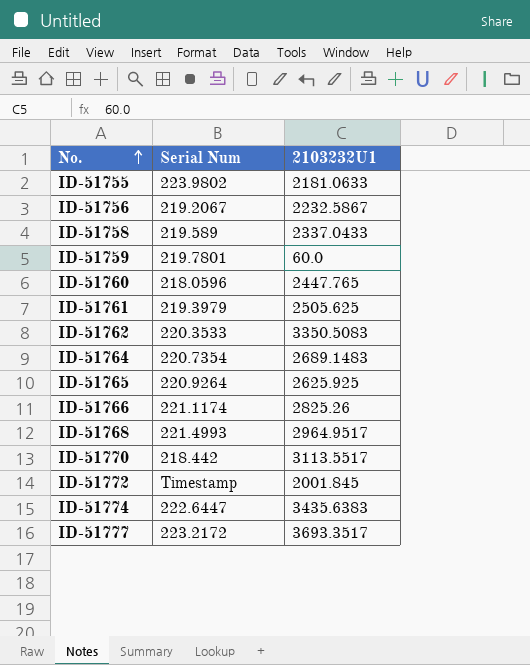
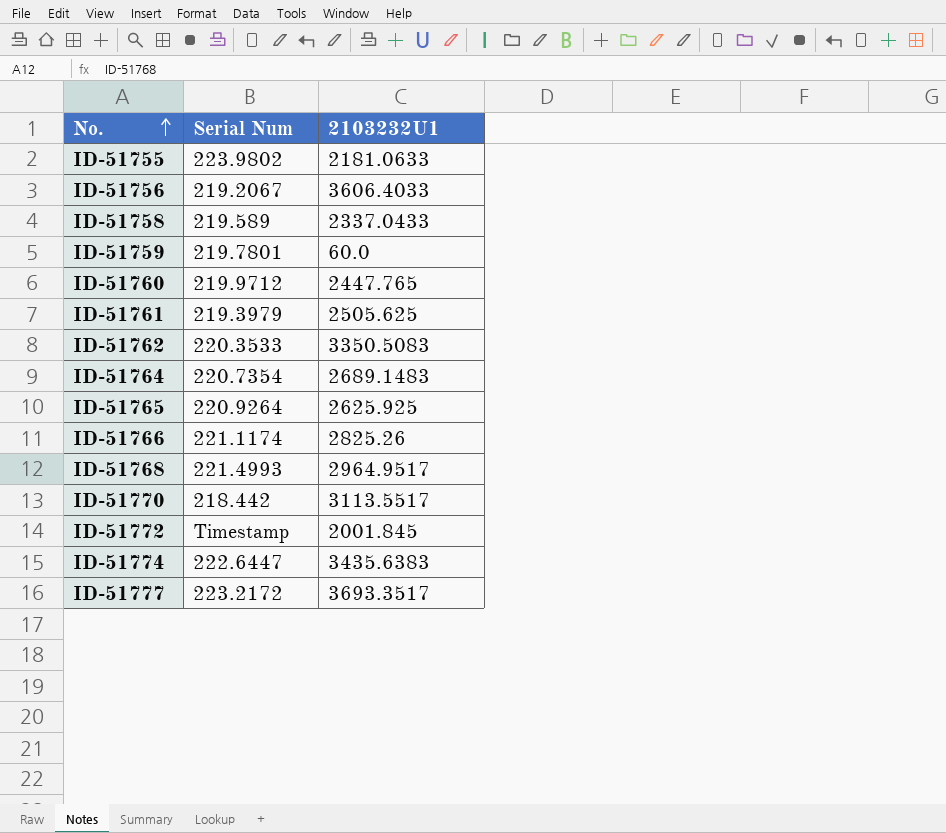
ID-51756 | 2103232U1: 2232.5867 -> 3606.4033
ID-51760 | Serial Num: 218.0596 -> 219.9712

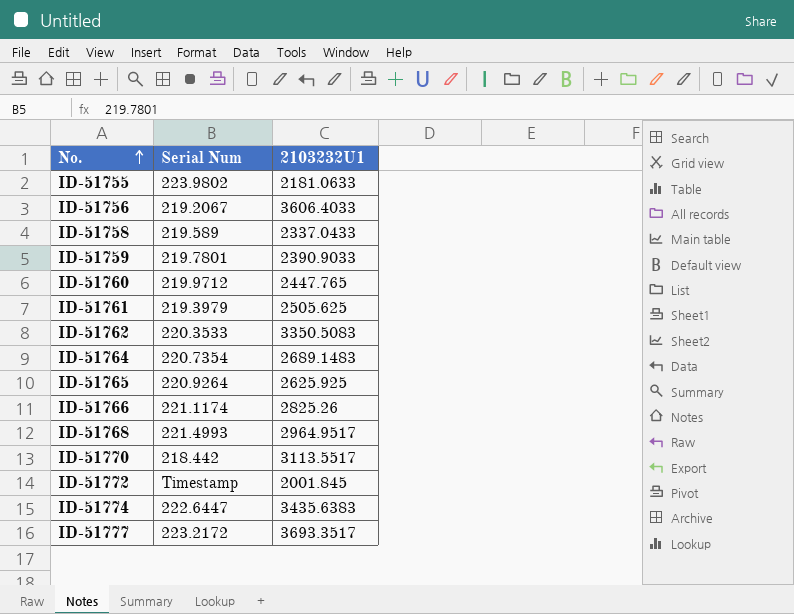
ID-51759 | 2103232U1: 60.0 -> 2390.9033

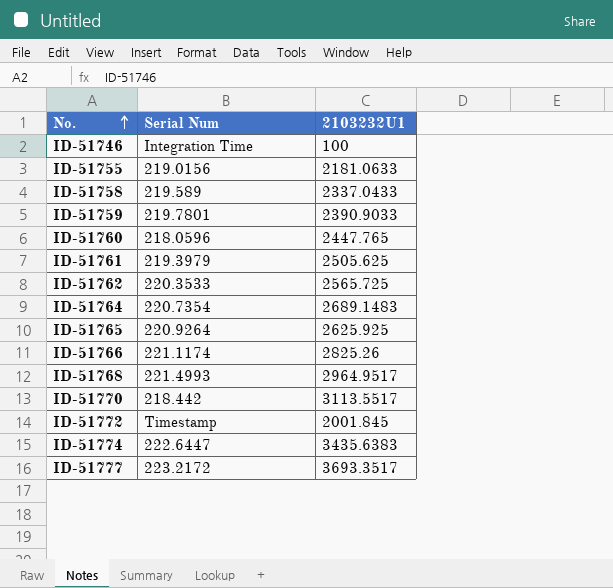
row ID-51756: 219.2067 | 3606.4033 -> none
row ID-51746: none -> Integration Time | 100
ID-51755 | Serial Num: 223.9802 -> 219.0156
ID-51760 | Serial Num: 219.9712 -> 218.0596
ID-51762 | 2103232U1: 3350.5083 -> 2565.725

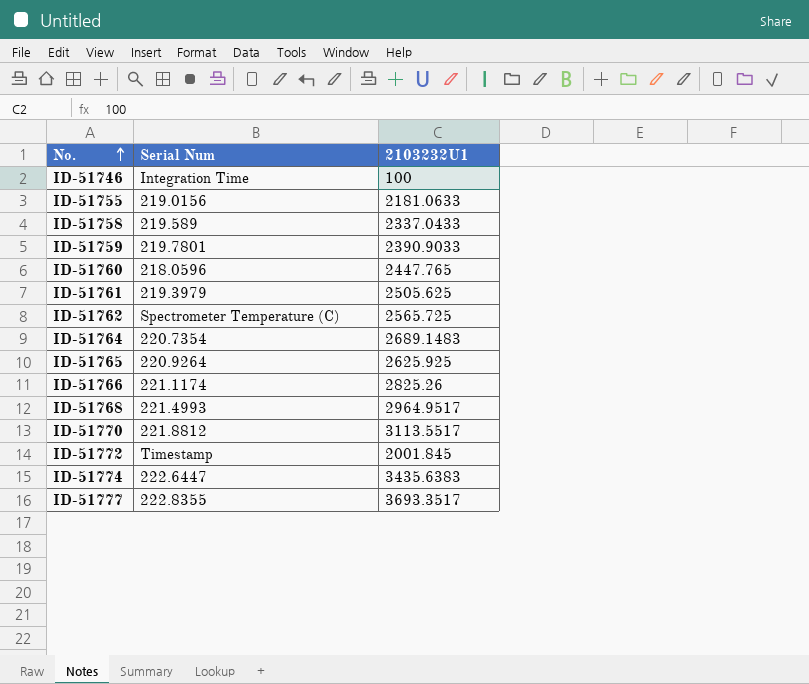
ID-51762 | Serial Num: 220.3533 -> Spectrometer Temperature (C)
ID-51770 | Serial Num: 218.442 -> 221.8812
ID-51777 | Serial Num: 223.2172 -> 222.8355

